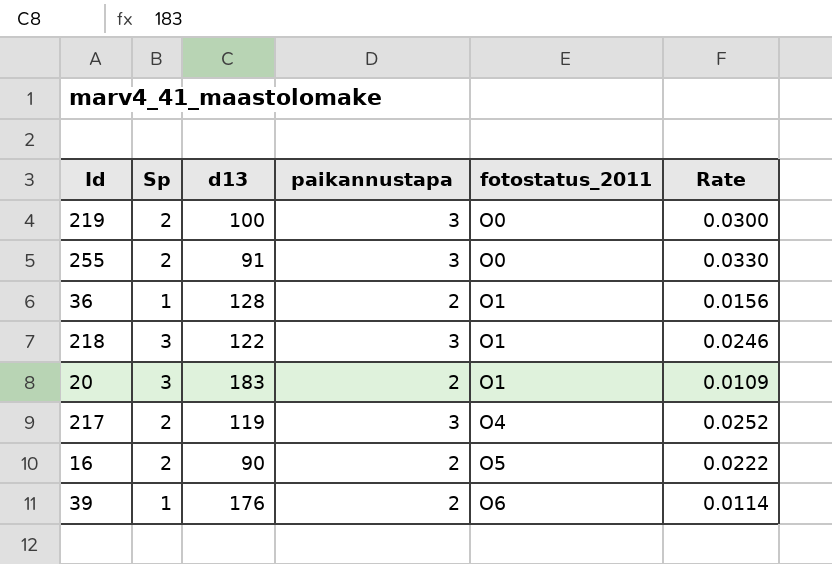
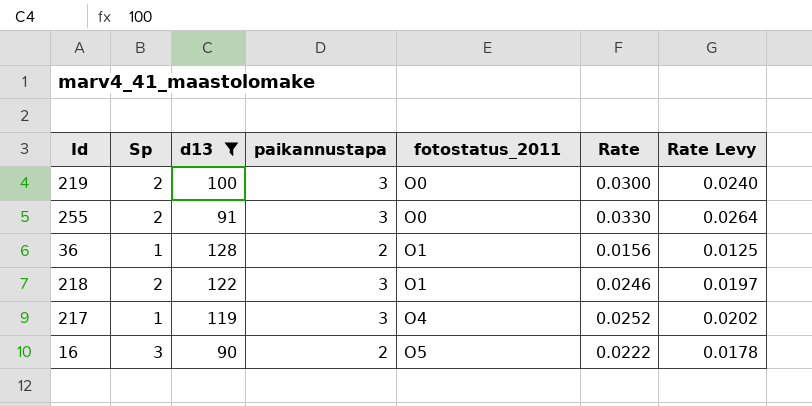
filter: none -> d13 <= 128
column Rate Levy | formula: none -> [Rate] * 0.8
218 | Sp: 3 -> 2
217 | Sp: 2 -> 1
16 | Sp: 2 -> 3

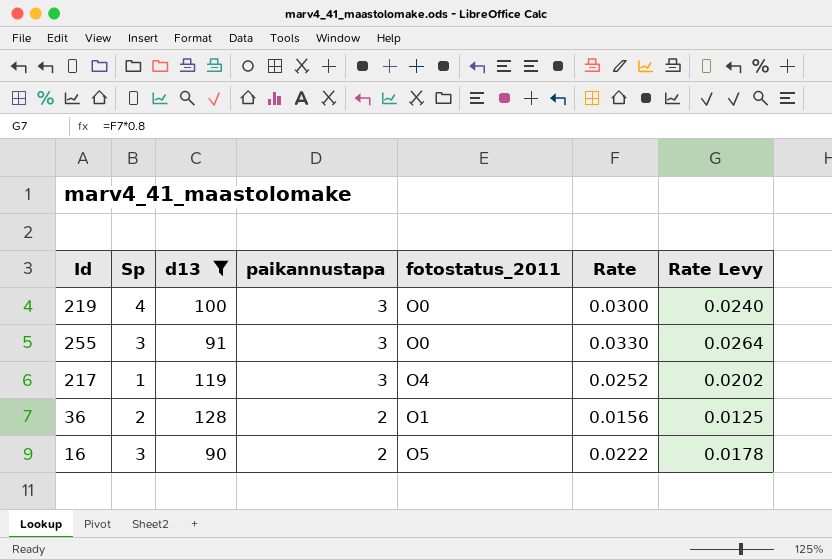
row order: fotostatus_2011 ascending -> paikannustapa descending
row 218: 2 | 122 | 3 | O1 | 0.0246 | 0.0197 -> none
219 | Sp: 2 -> 4
255 | Sp: 2 -> 3
36 | Sp: 1 -> 2

